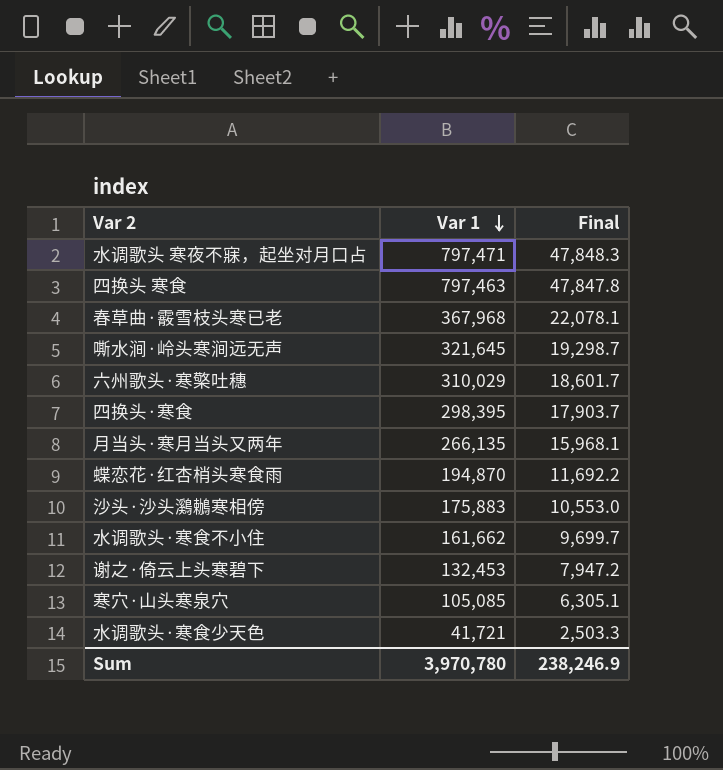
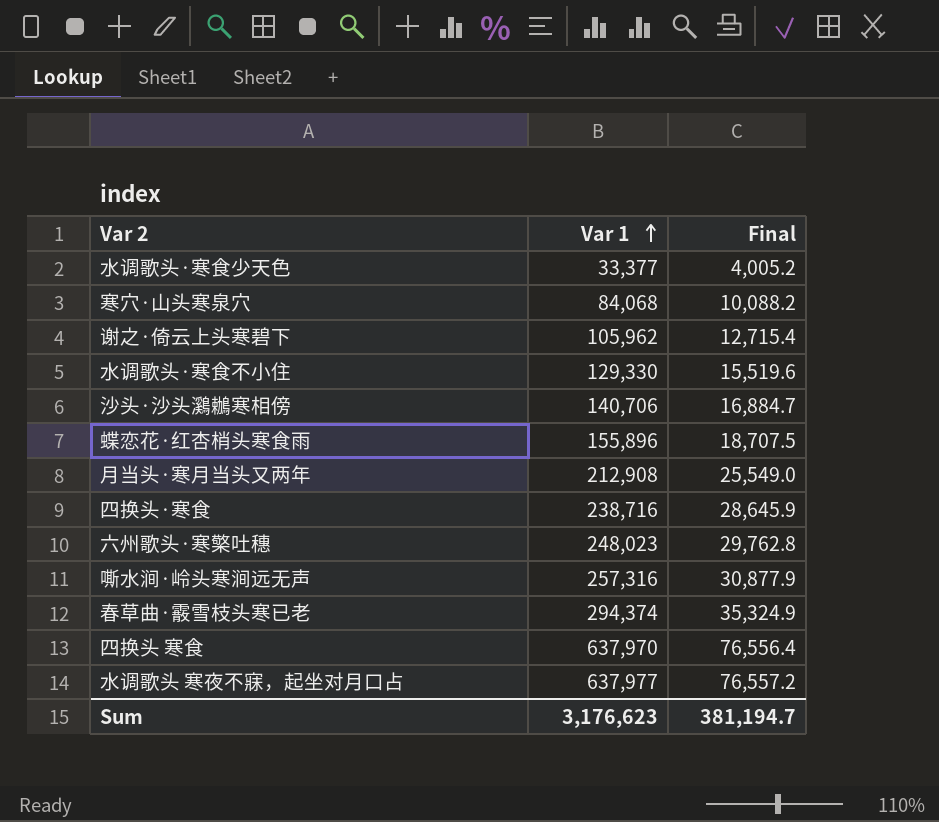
row order: Var 1 descending -> Var 1 ascending
column Final | formula: [Var 1] * 0.06 -> [Var 1] * 0.12
水调歌头·寒食少天色 | Var 1: 41,721 -> 33,377
寒穴·山头寒泉穴 | Var 1: 105,085 -> 84,068
谢之·倚云上头寒碧下 | Var 1: 132,453 -> 105,962
水调歌头·寒食不小住 | Var 1: 161,662 -> 129,330
沙头·沙头鸂鶒寒相傍 | Var 1: 175,883 -> 140,706
蝶恋花·红杏梢头寒食雨 | Var 1: 194,870 -> 155,896
月当头·寒月当头又两年 | Var 1: 266,135 -> 212,908
四换头·寒食 | Var 1: 298,395 -> 238,716
六州歌头·寒檠吐穗 | Var 1: 310,029 -> 248,023
嘶水涧·岭头寒涧远无声 | Var 1: 321,645 -> 257,316
春草曲·霰雪枝头寒已老 | Var 1: 367,968 -> 294,374
四换头 寒食 | Var 1: 797,463 -> 637,970
水调歌头 寒夜不寐，起坐对月口占 | Var 1: 797,471 -> 637,977
Sum | Var 1: 3,970,780 -> 3,176,623
Sum | Final: 238,246.9 -> 381,194.7

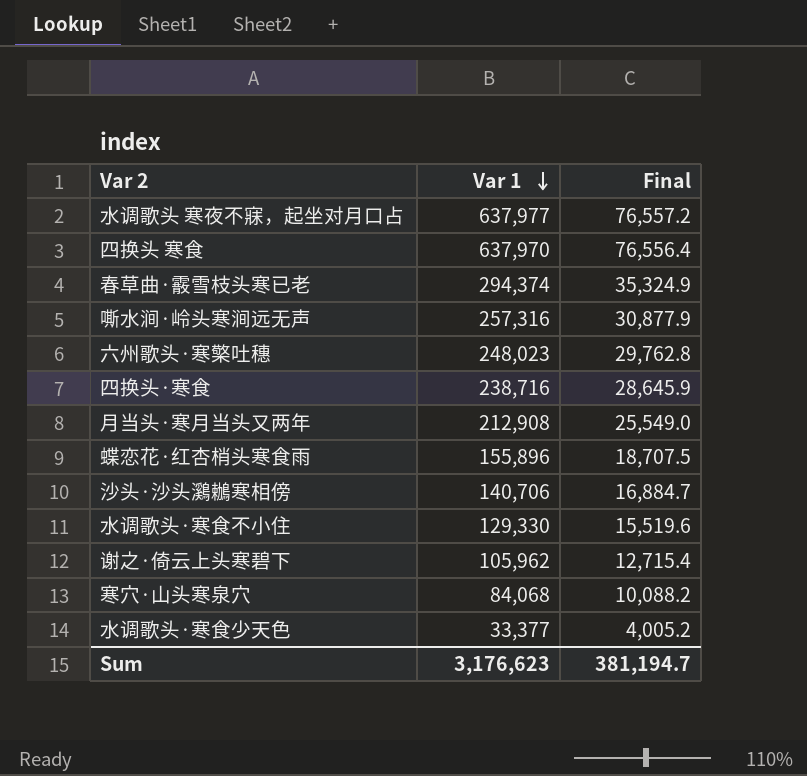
row order: Var 1 ascending -> Var 1 descending

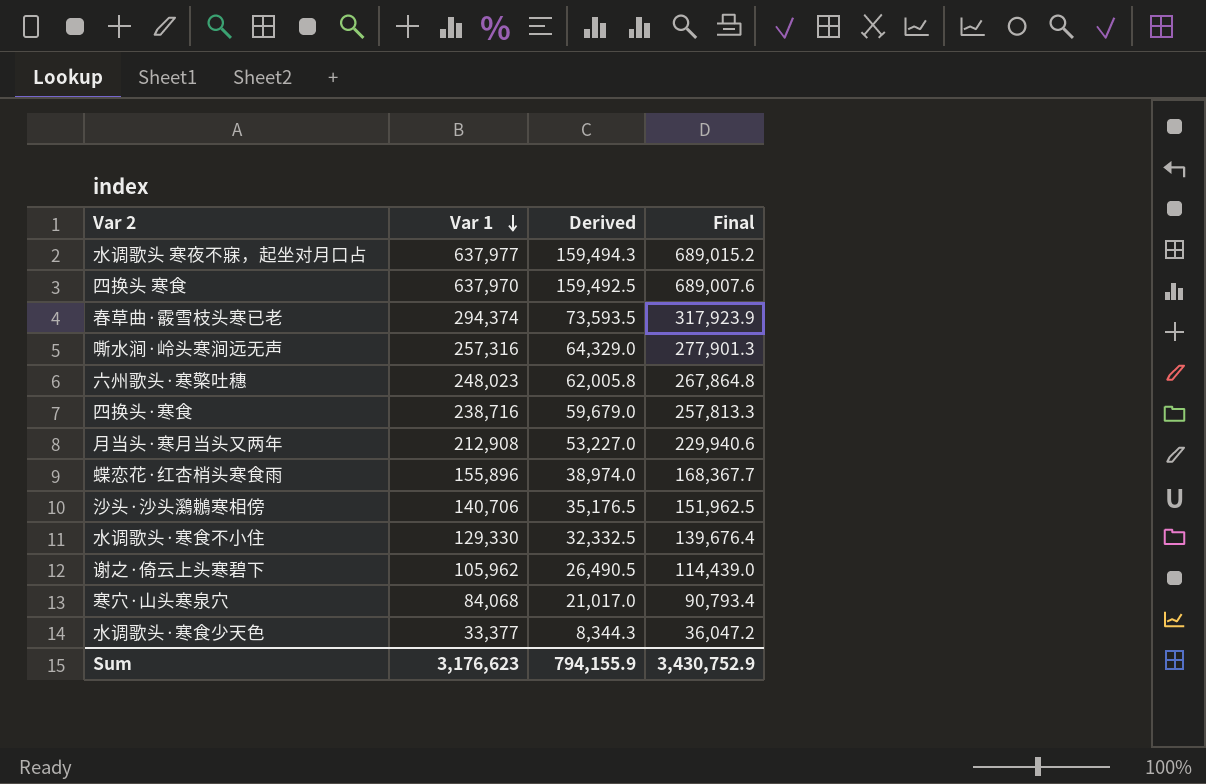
column Derived | formula: none -> [Var 1] * 0.25
column Final | formula: [Var 1] * 0.12 -> [Var 1] * 1.08
Sum | Final: 381,194.7 -> 3,430,752.9

